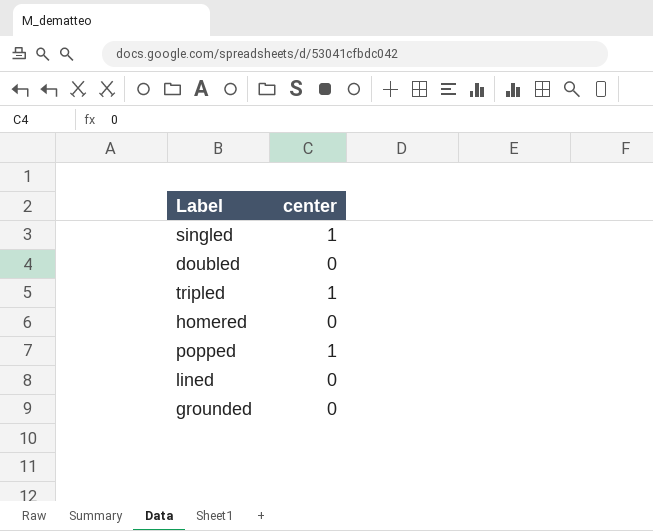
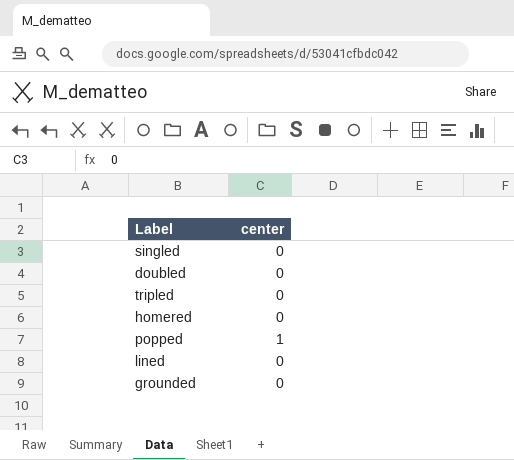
singled | center: 1 -> 0
tripled | center: 1 -> 0

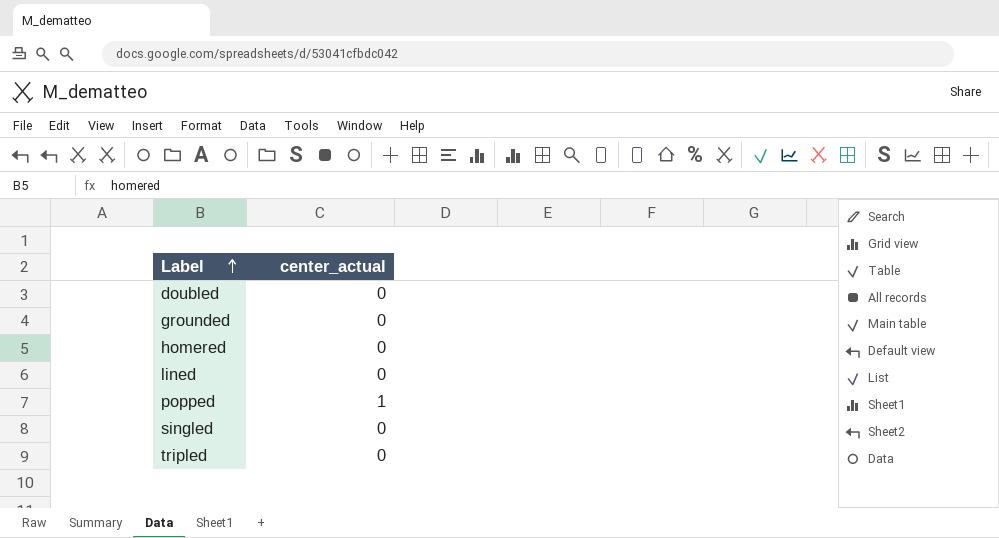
row order: none -> Label ascending
column name: center -> center_actual

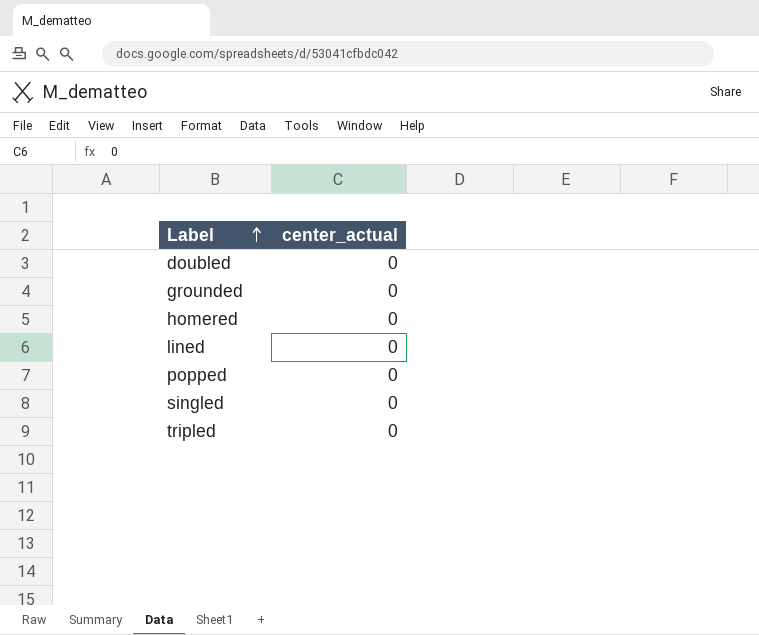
popped | center_actual: 1 -> 0

